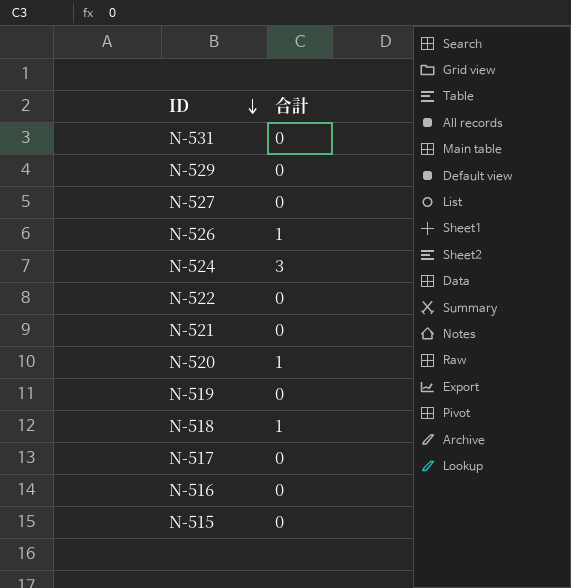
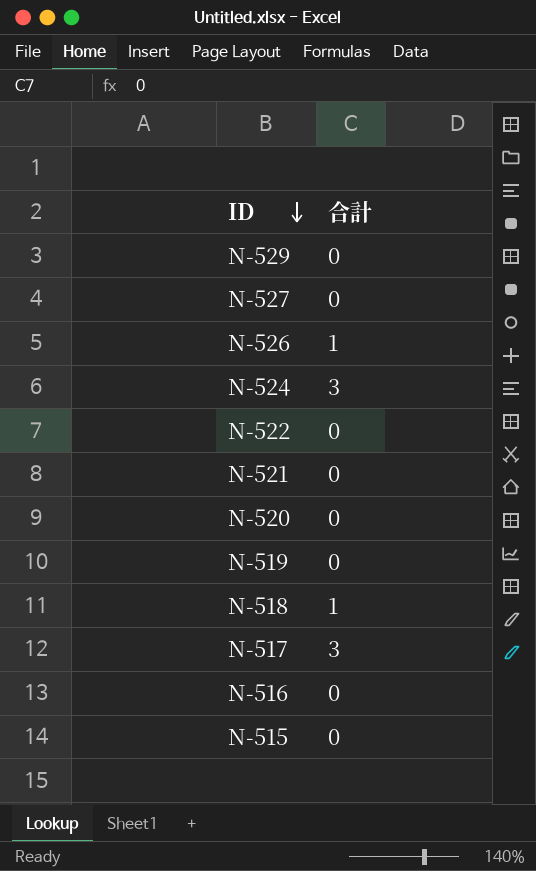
row N-531: 0 -> none
N-520 | 合計: 1 -> 0
N-517 | 合計: 0 -> 3

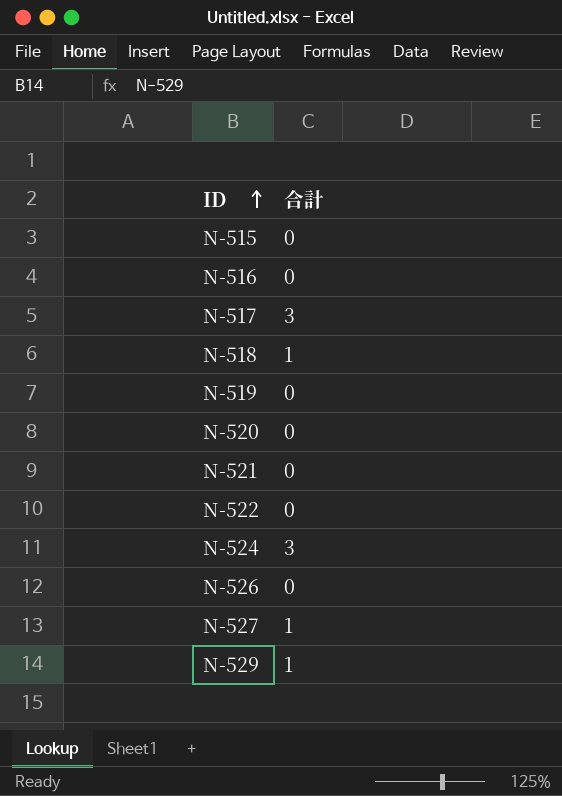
row order: ID descending -> ID ascending
N-526 | 合計: 1 -> 0
N-527 | 合計: 0 -> 1
N-529 | 合計: 0 -> 1

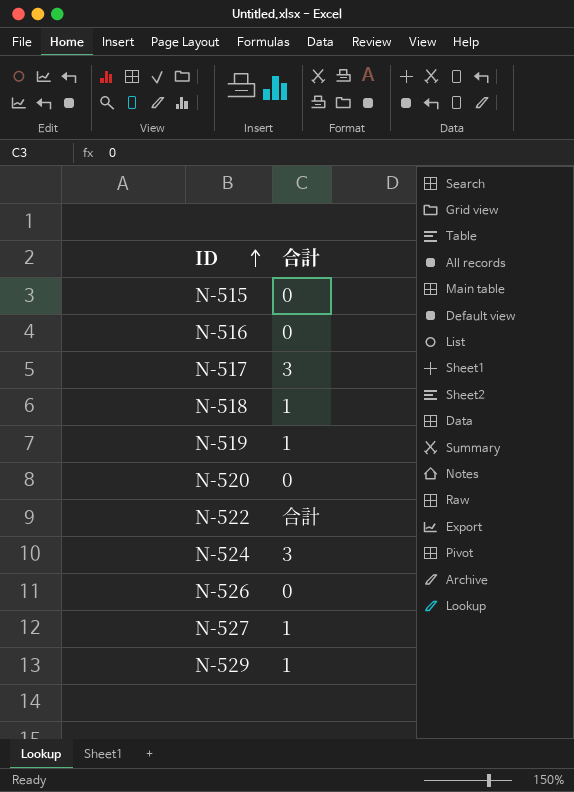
row N-521: 0 -> none
N-519 | 合計: 0 -> 1
N-522 | 合計: 0 -> 合計

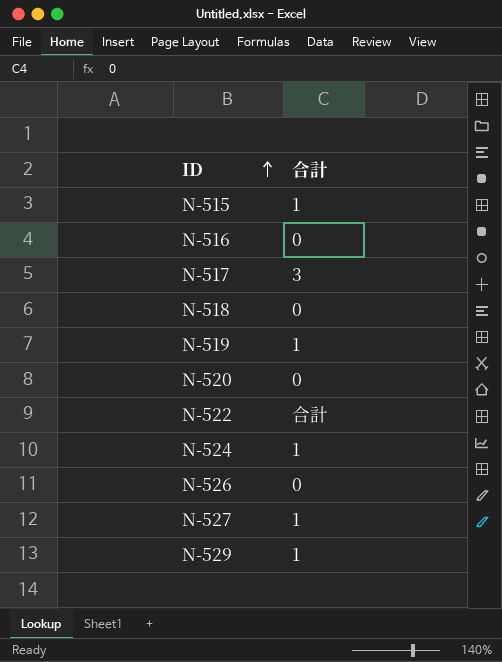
N-515 | 合計: 0 -> 1
N-518 | 合計: 1 -> 0
N-524 | 合計: 3 -> 1

